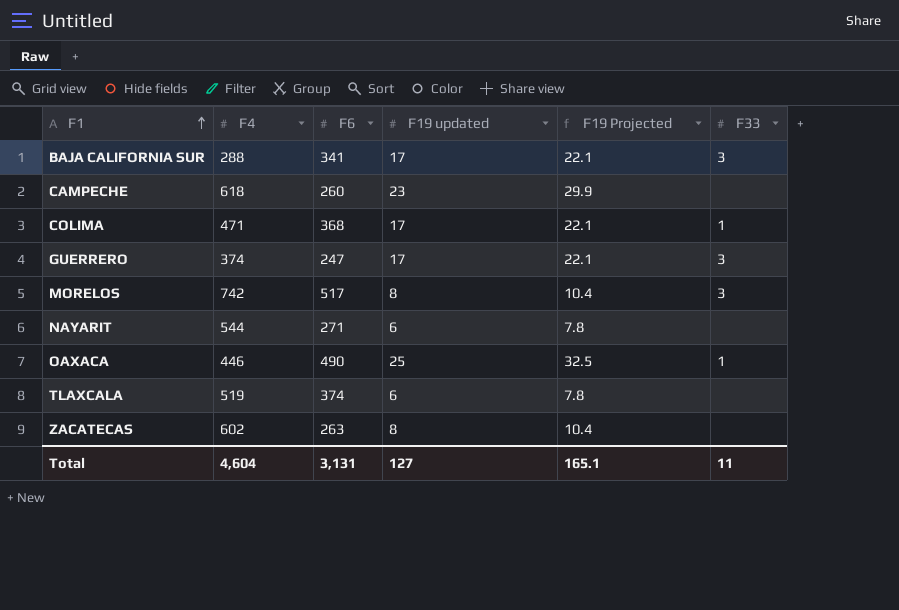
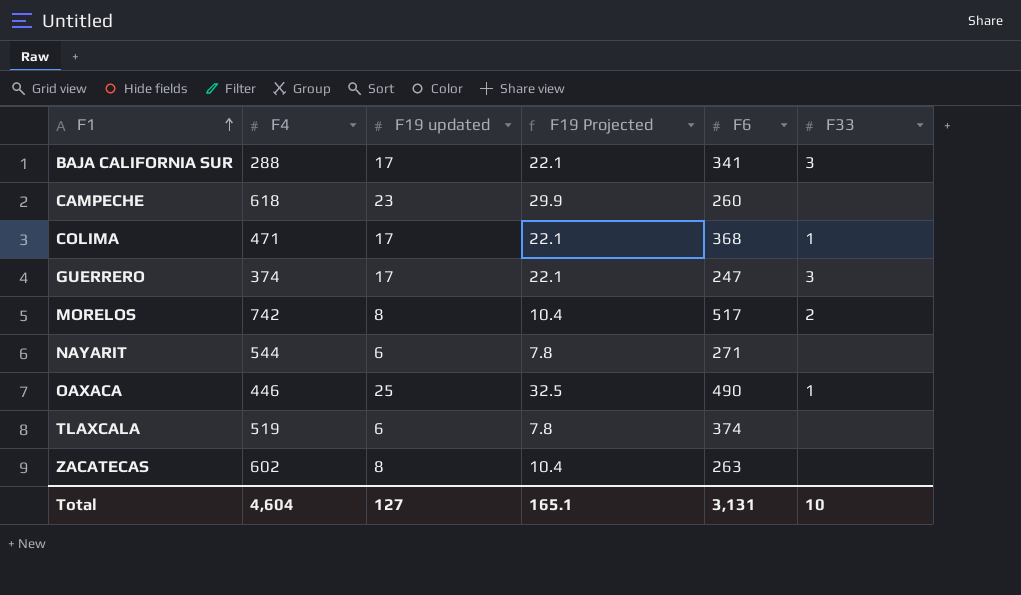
column F6 | position: 3 -> 5
MORELOS | F33: 3 -> 2
Total | F33: 11 -> 10

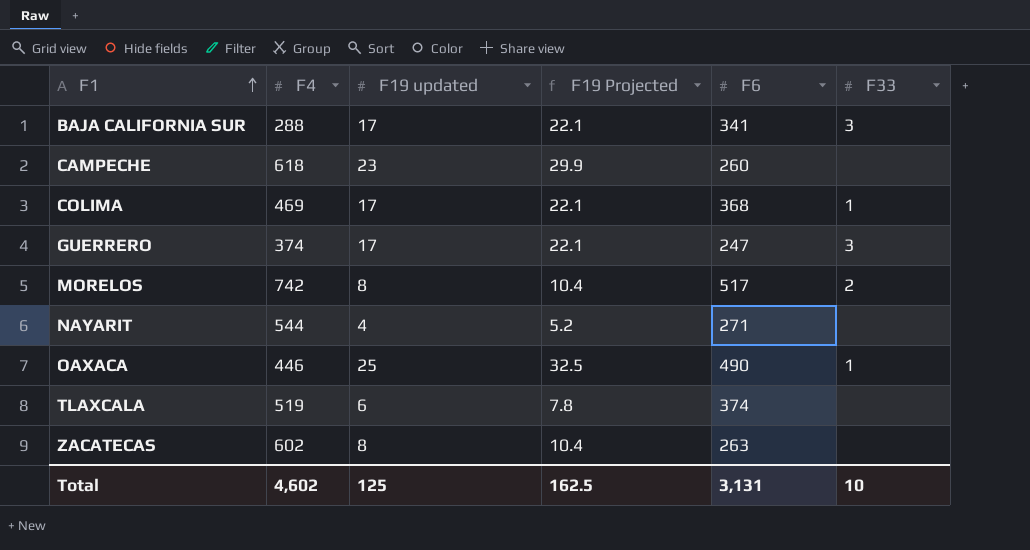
COLIMA | F4: 471 -> 469
NAYARIT | F19 updated: 6 -> 4
NAYARIT | F19 Projected: 7.8 -> 5.2
Total | F4: 4,604 -> 4,602
Total | F19 updated: 127 -> 125
Total | F19 Projected: 165.1 -> 162.5

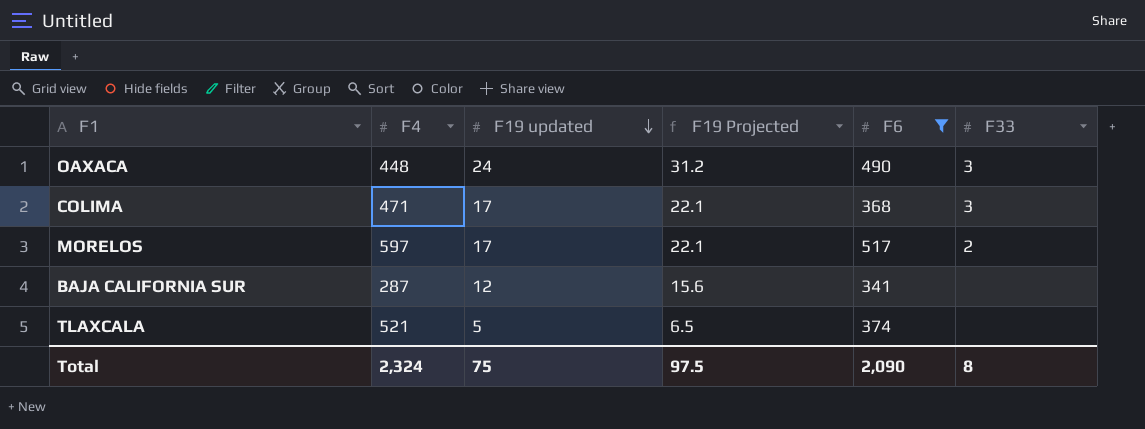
filter: none -> F6 >= 341
row order: F1 ascending -> F19 updated descending
OAXACA | F4: 446 -> 448
OAXACA | F19 updated: 25 -> 24
OAXACA | F19 Projected: 32.5 -> 31.2
OAXACA | F33: 1 -> 3
COLIMA | F4: 469 -> 471
COLIMA | F33: 1 -> 3
MORELOS | F4: 742 -> 597
MORELOS | F19 updated: 8 -> 17
MORELOS | F19 Projected: 10.4 -> 22.1
BAJA CALIFORNIA SUR | F4: 288 -> 287
BAJA CALIFORNIA SUR | F19 updated: 17 -> 12
BAJA CALIFORNIA SUR | F19 Projected: 22.1 -> 15.6
BAJA CALIFORNIA SUR | F33: 3 -> none
TLAXCALA | F4: 519 -> 521
TLAXCALA | F19 updated: 6 -> 5
TLAXCALA | F19 Projected: 7.8 -> 6.5
Total | F4: 4,602 -> 2,324
Total | F19 updated: 125 -> 75
Total | F19 Projected: 162.5 -> 97.5
Total | F6: 3,131 -> 2,090
Total | F33: 10 -> 8

